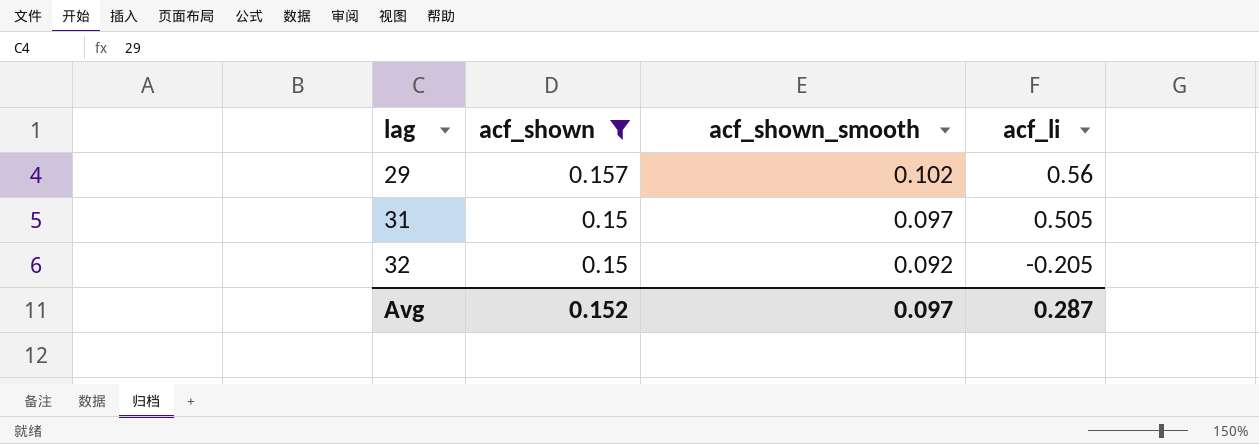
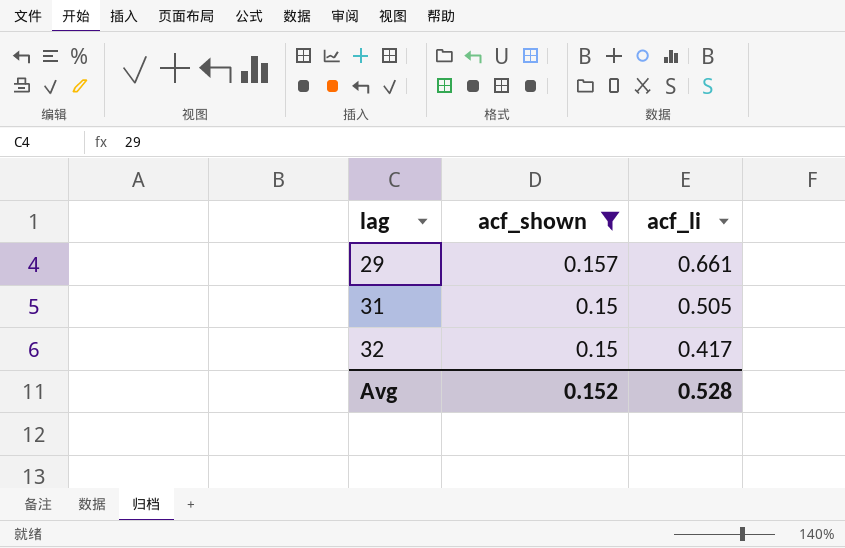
column acf_shown_smooth | position: 3 -> none
29 | acf_li: 0.56 -> 0.661
32 | acf_li: -0.205 -> 0.417
Avg | acf_li: 0.287 -> 0.528

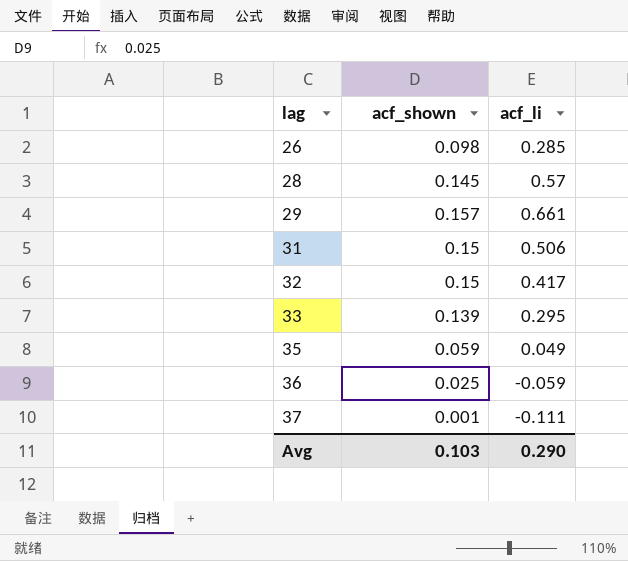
filter: acf_shown >= 0.15 -> none
31 | acf_li: 0.505 -> 0.506
Avg | acf_shown: 0.152 -> 0.103
Avg | acf_li: 0.528 -> 0.290

